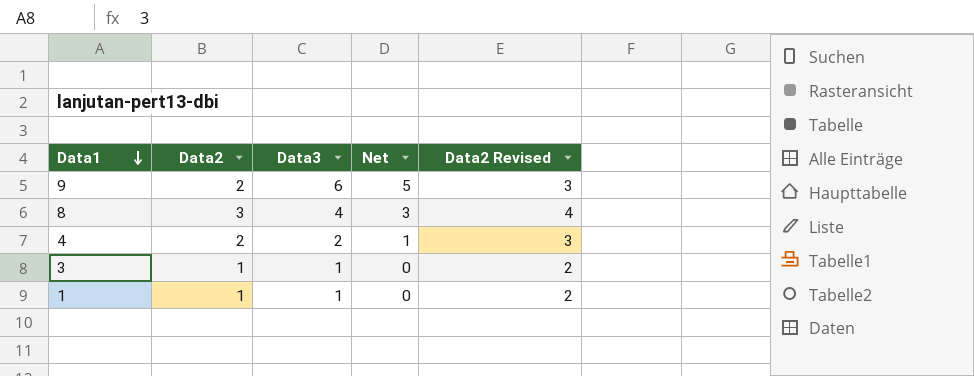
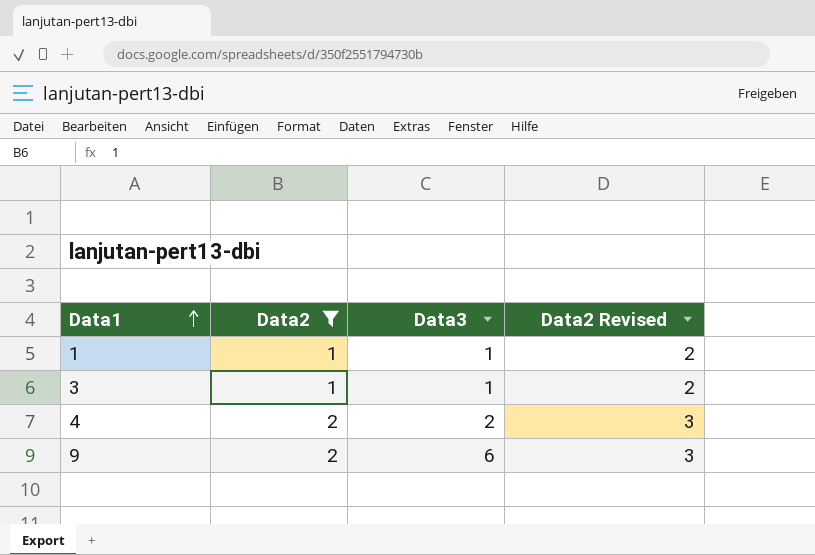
filter: none -> Data2 != 3
row order: Data1 descending -> Data1 ascending
column Net | formula: [Data3] - 1 -> none

